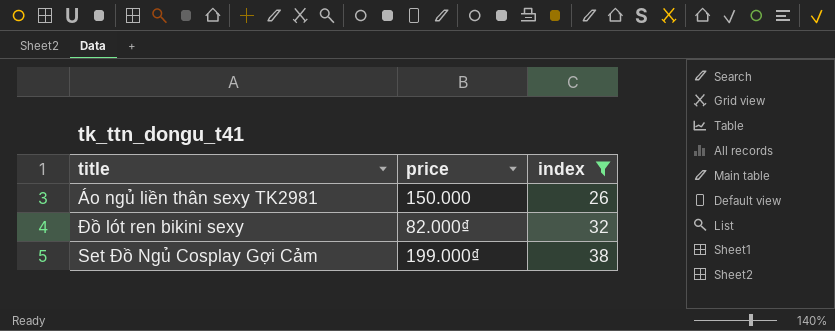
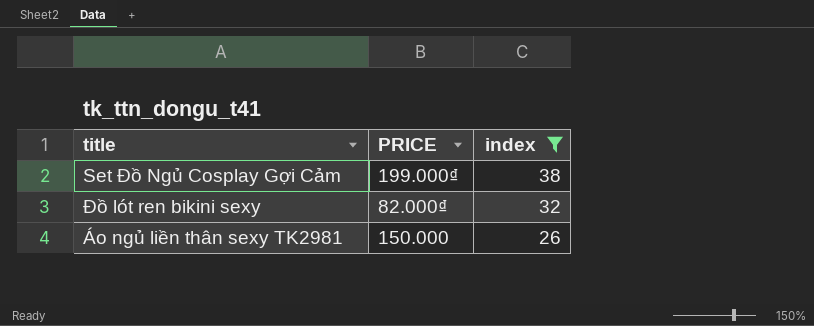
row order: index ascending -> index descending
column name: price -> PRICE

